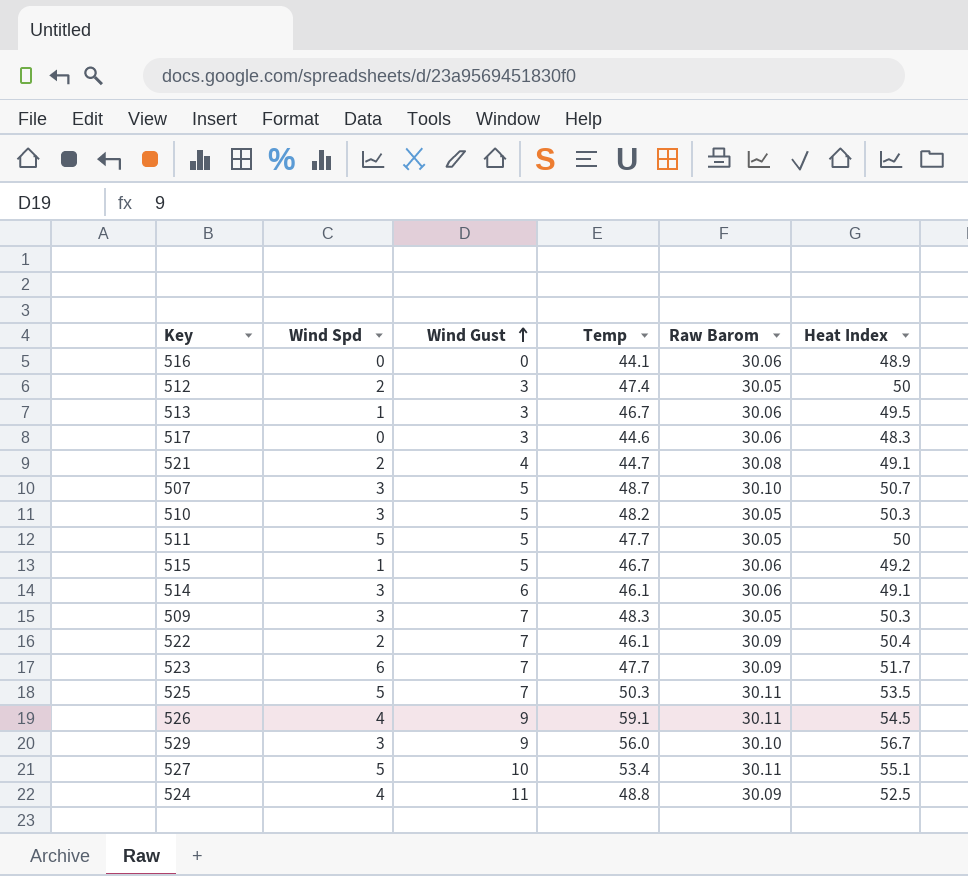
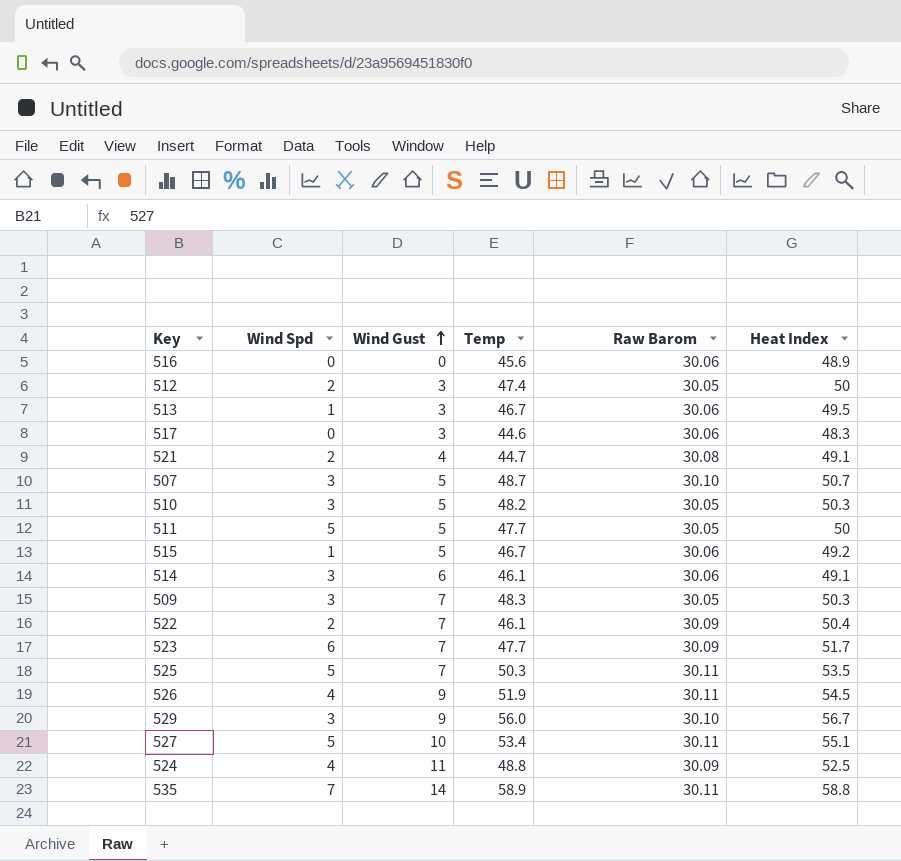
516 | Temp: 44.1 -> 45.6
526 | Temp: 59.1 -> 51.9
row 535: none -> 7 | 14 | 58.9 | 30.11 | 58.8

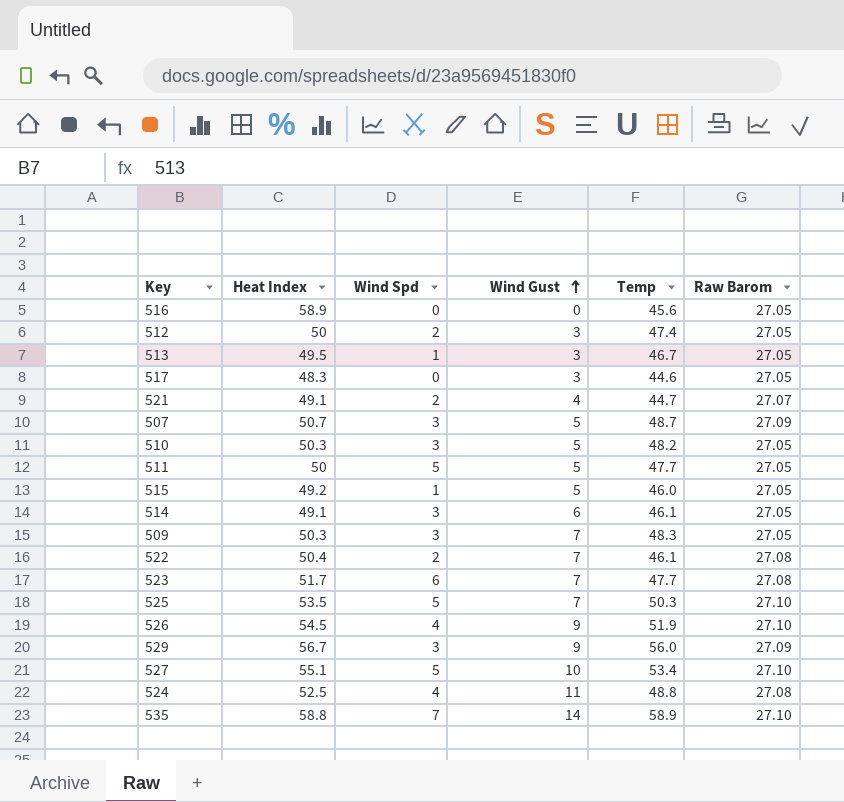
column Heat Index | position: 6 -> 2
516 | Heat Index: 48.9 -> 58.9
516 | Raw Barom: 30.06 -> 27.05
512 | Raw Barom: 30.05 -> 27.05
513 | Raw Barom: 30.06 -> 27.05
517 | Raw Barom: 30.06 -> 27.05
521 | Raw Barom: 30.08 -> 27.07
507 | Raw Barom: 30.10 -> 27.09
510 | Raw Barom: 30.05 -> 27.05
511 | Raw Barom: 30.05 -> 27.05
515 | Temp: 46.7 -> 46.0
515 | Raw Barom: 30.06 -> 27.05
514 | Raw Barom: 30.06 -> 27.05
509 | Raw Barom: 30.05 -> 27.05
522 | Raw Barom: 30.09 -> 27.08
523 | Raw Barom: 30.09 -> 27.08
525 | Raw Barom: 30.11 -> 27.10
526 | Raw Barom: 30.11 -> 27.10
529 | Raw Barom: 30.10 -> 27.09
527 | Raw Barom: 30.11 -> 27.10
524 | Raw Barom: 30.09 -> 27.08
535 | Raw Barom: 30.11 -> 27.10

